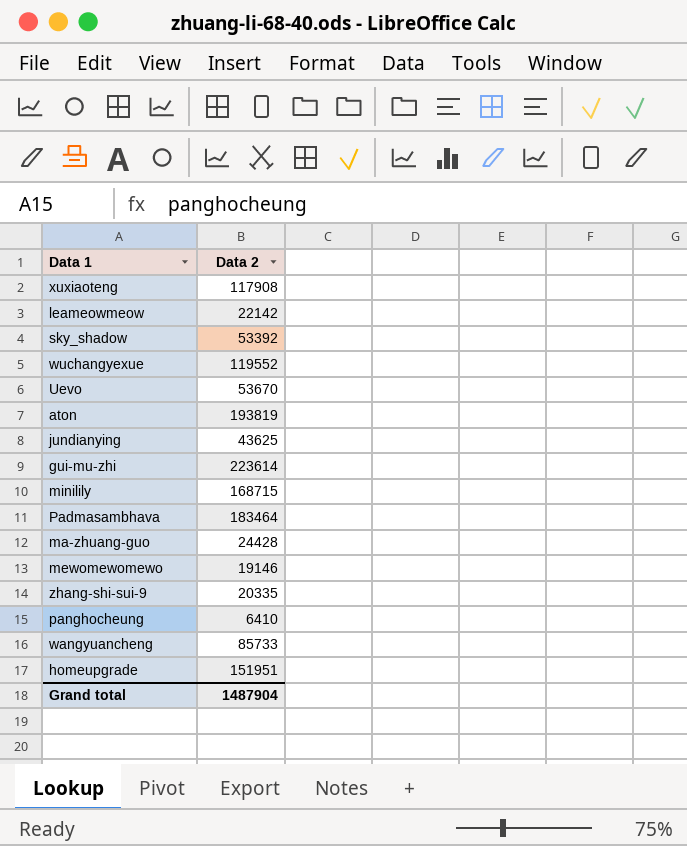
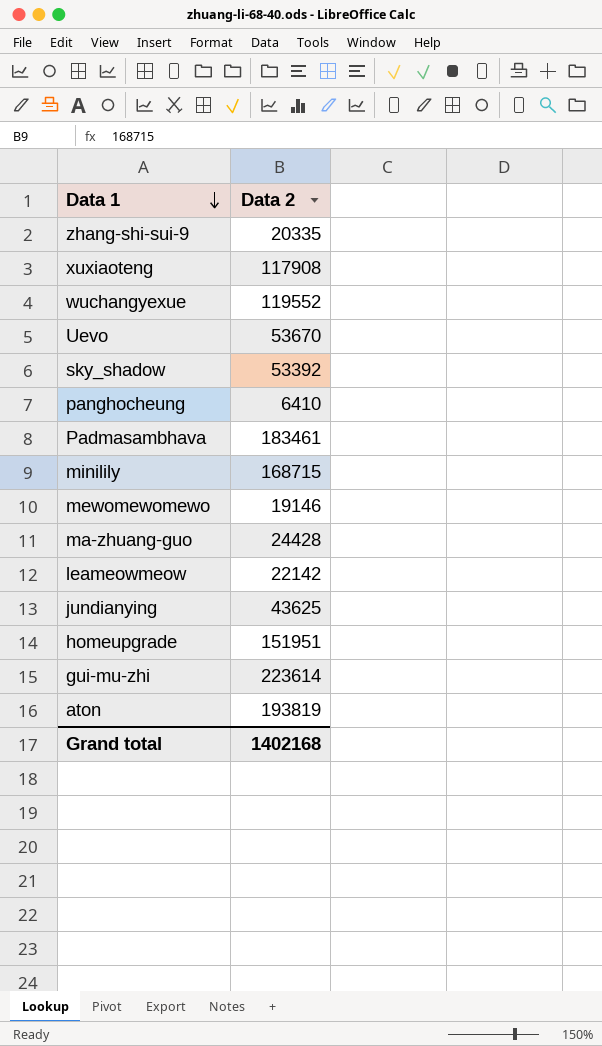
row order: none -> Data 1 descending
row wangyuancheng: 85733 -> none
Padmasambhava | Data 2: 183464 -> 183461
Grand total | Data 2: 1487904 -> 1402168

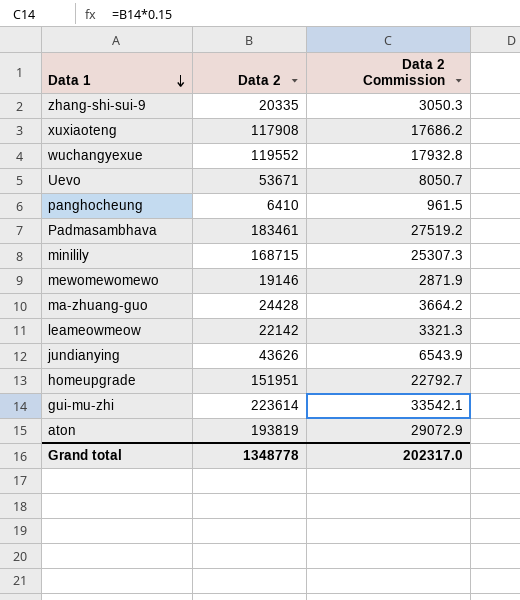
column Data 2 Commission | formula: none -> [Data 2] * 0.15
row sky_shadow: 53392 -> none
Uevo | Data 2: 53670 -> 53671
jundianying | Data 2: 43625 -> 43626
Grand total | Data 2: 1402168 -> 1348778

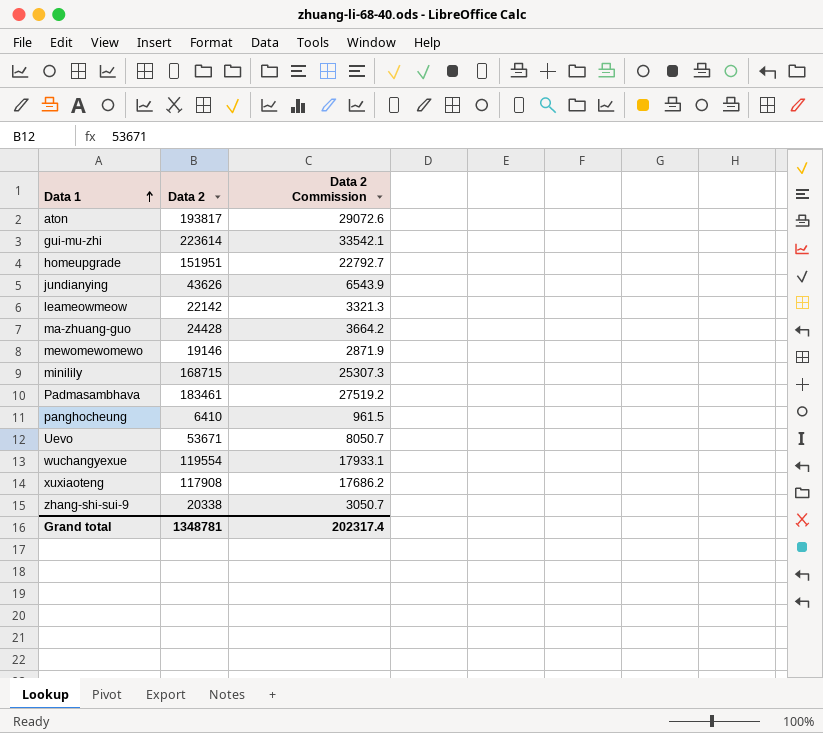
row order: Data 1 descending -> Data 1 ascending
aton | Data 2: 193819 -> 193817
aton | Data 2 Commission: 29072.9 -> 29072.6
wuchangyexue | Data 2: 119552 -> 119554
wuchangyexue | Data 2 Commission: 17932.8 -> 17933.1
zhang-shi-sui-9 | Data 2: 20335 -> 20338
zhang-shi-sui-9 | Data 2 Commission: 3050.3 -> 3050.7
Grand total | Data 2: 1348778 -> 1348781
Grand total | Data 2 Commission: 202317.0 -> 202317.4

